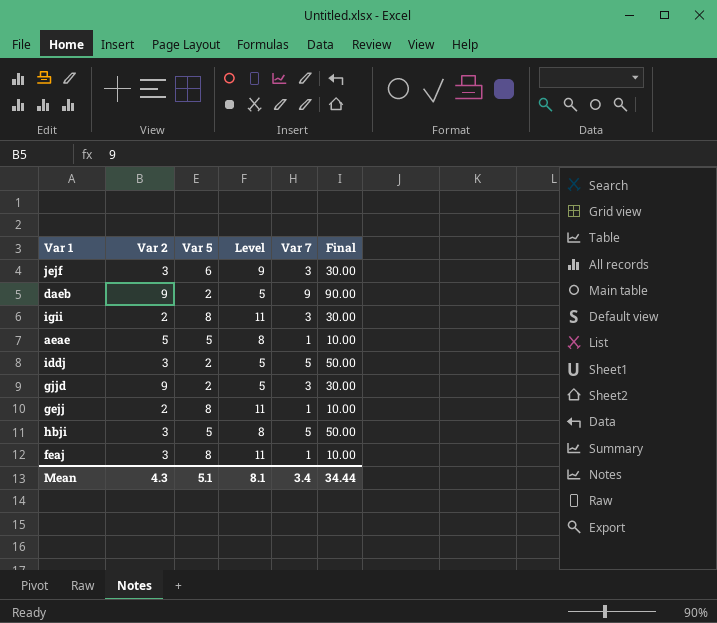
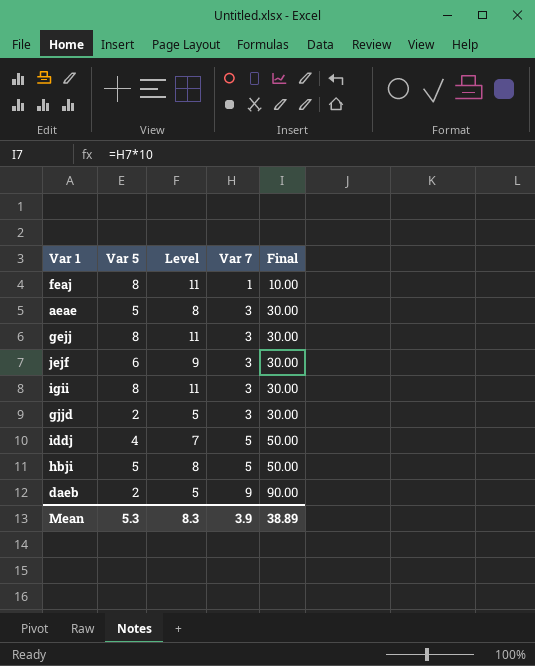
row order: none -> Var 7 ascending
column Var 2 | position: 2 -> none
aeae | Var 7: 1 -> 3
aeae | Final: 10.00 -> 30.00
gejj | Var 7: 1 -> 3
gejj | Final: 10.00 -> 30.00
iddj | Var 5: 2 -> 4
iddj | Level: 5 -> 7
Mean | Var 5: 5.1 -> 5.3
Mean | Level: 8.1 -> 8.3
Mean | Var 7: 3.4 -> 3.9
Mean | Final: 34.44 -> 38.89

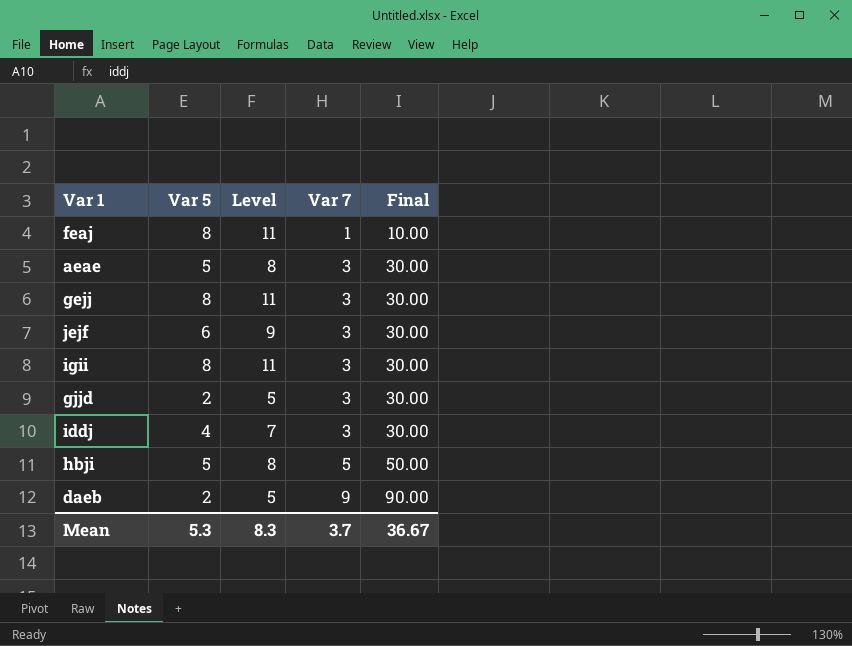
iddj | Var 7: 5 -> 3
iddj | Final: 50.00 -> 30.00
Mean | Var 7: 3.9 -> 3.7
Mean | Final: 38.89 -> 36.67

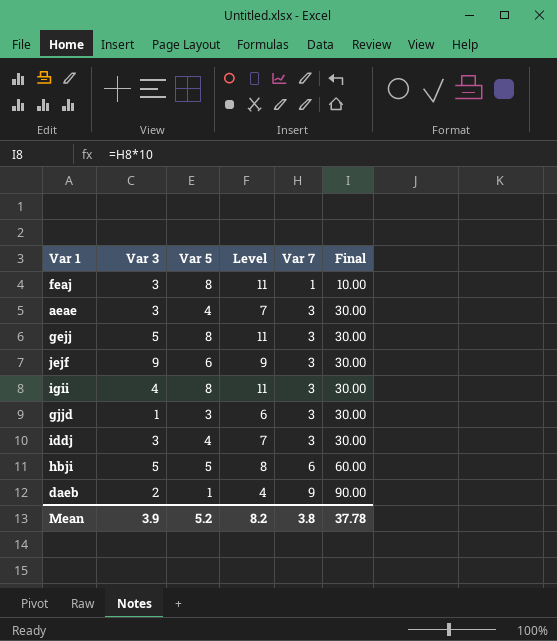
column Var 3 | position: none -> 2
aeae | Var 5: 5 -> 4
aeae | Level: 8 -> 7
gjjd | Var 5: 2 -> 3
gjjd | Level: 5 -> 6
hbji | Var 7: 5 -> 6
hbji | Final: 50.00 -> 60.00
daeb | Var 5: 2 -> 1
daeb | Level: 5 -> 4
Mean | Var 5: 5.3 -> 5.2
Mean | Level: 8.3 -> 8.2
Mean | Var 7: 3.7 -> 3.8
Mean | Final: 36.67 -> 37.78

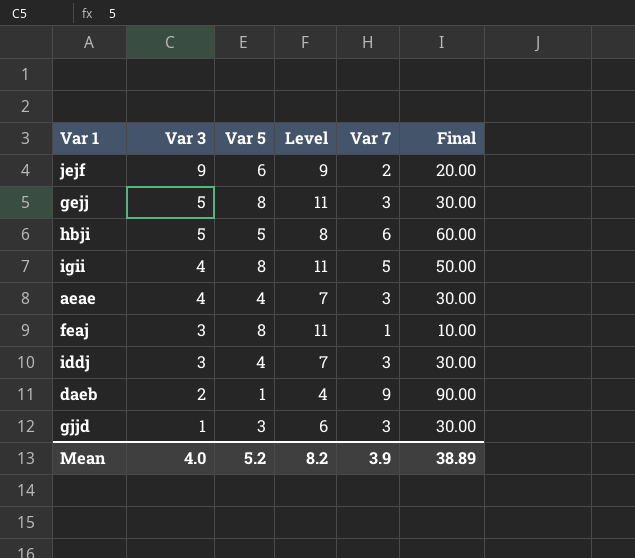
row order: Var 7 ascending -> Var 3 descending
jejf | Var 7: 3 -> 2
jejf | Final: 30.00 -> 20.00
igii | Var 7: 3 -> 5
igii | Final: 30.00 -> 50.00
aeae | Var 3: 3 -> 4
Mean | Var 3: 3.9 -> 4.0
Mean | Var 7: 3.8 -> 3.9
Mean | Final: 37.78 -> 38.89

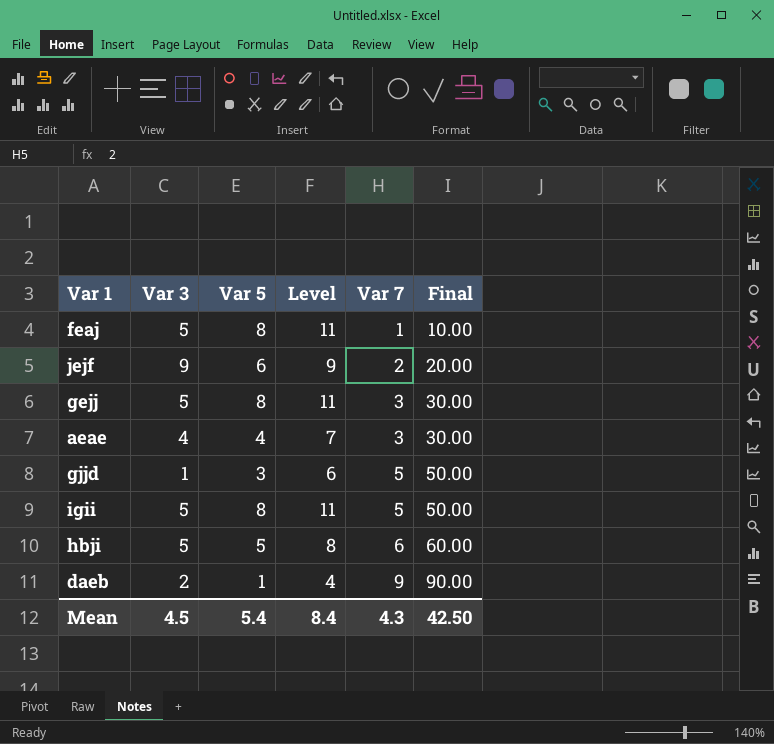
row order: Var 3 descending -> Var 7 ascending
row iddj: 3 | 4 | 7 | 3 | 30.00 -> none
feaj | Var 3: 3 -> 5
gjjd | Var 7: 3 -> 5
gjjd | Final: 30.00 -> 50.00
igii | Var 3: 4 -> 5
Mean | Var 3: 4.0 -> 4.5
Mean | Var 5: 5.2 -> 5.4
Mean | Level: 8.2 -> 8.4
Mean | Var 7: 3.9 -> 4.3
Mean | Final: 38.89 -> 42.50

